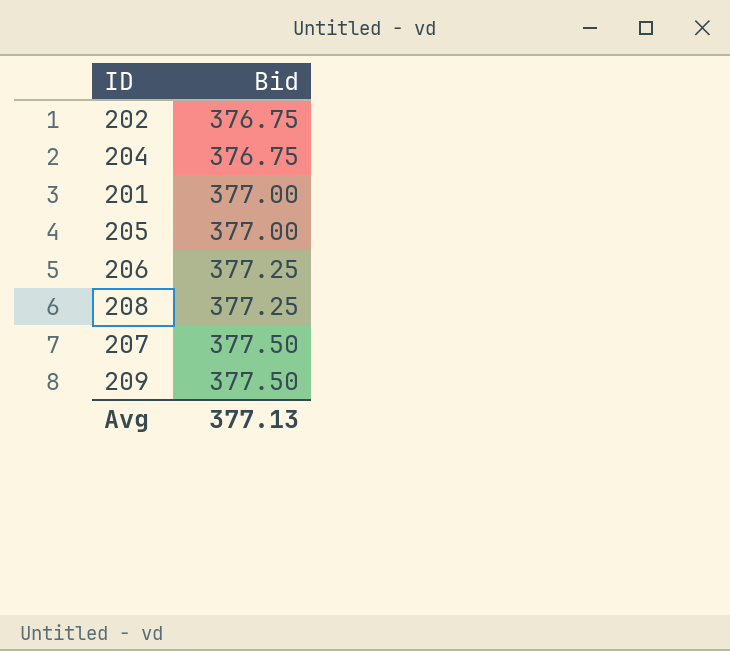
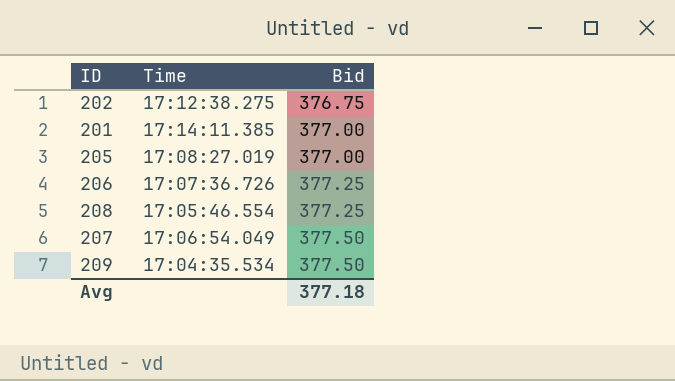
column Time | position: none -> 2
row 204: 376.75 -> none
Avg | Bid: 377.13 -> 377.18

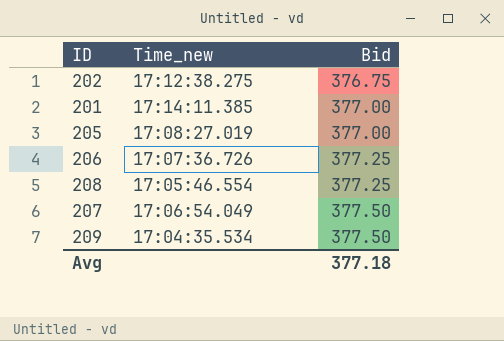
column name: Time -> Time_new

